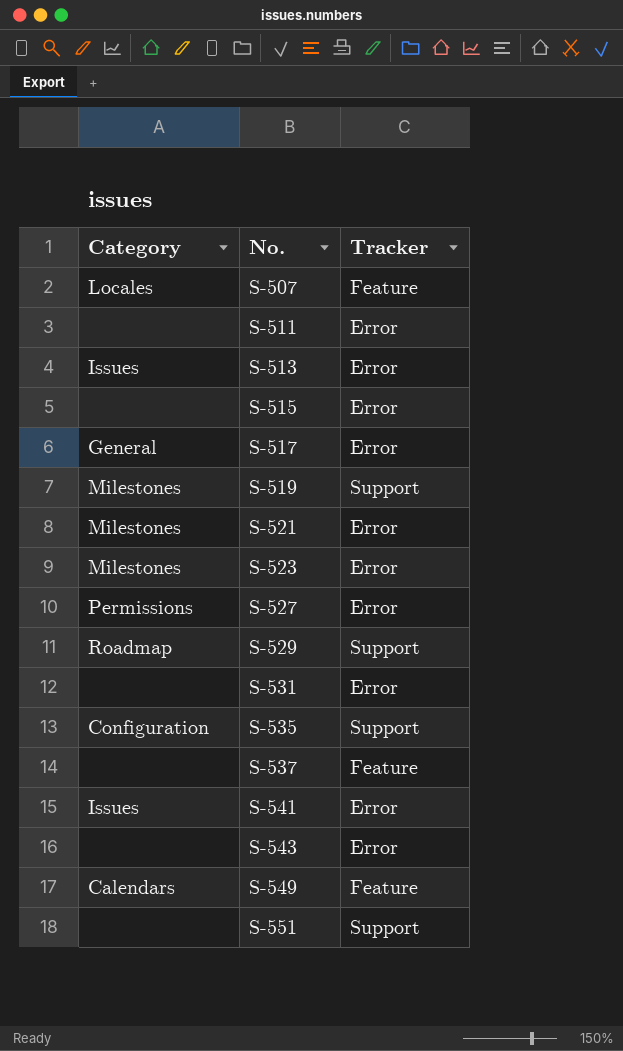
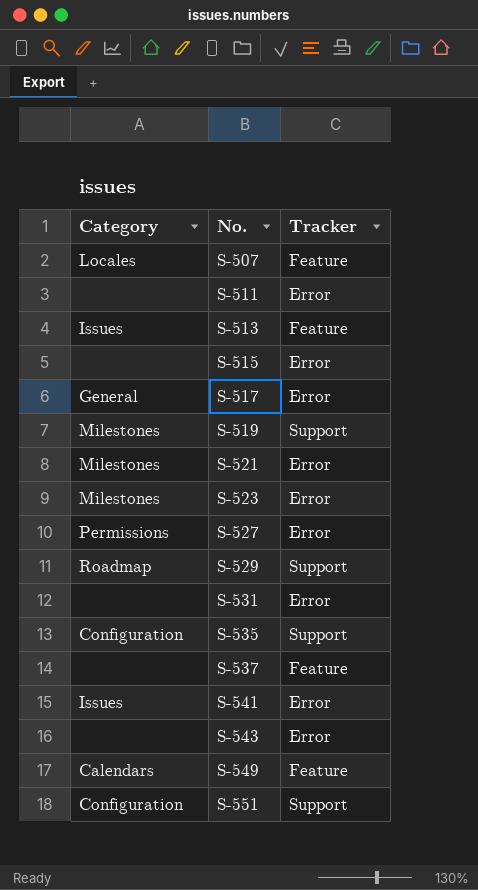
S-513 | Tracker: Error -> Feature
S-551 | Category: none -> Configuration

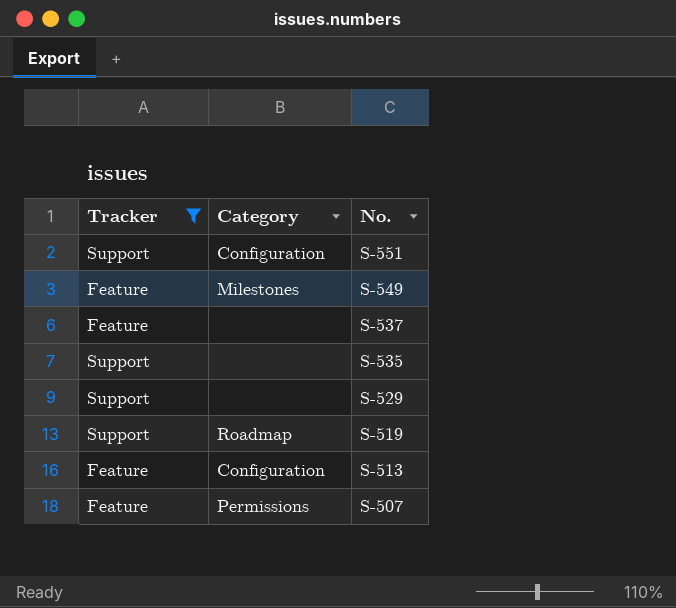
filter: none -> Tracker != Error
row order: No. ascending -> No. descending
column Tracker | position: 3 -> 1
S-549 | Category: Calendars -> Milestones
S-535 | Category: Configuration -> none
S-529 | Category: Roadmap -> none
S-519 | Category: Milestones -> Roadmap
S-513 | Category: Issues -> Configuration
S-507 | Category: Locales -> Permissions

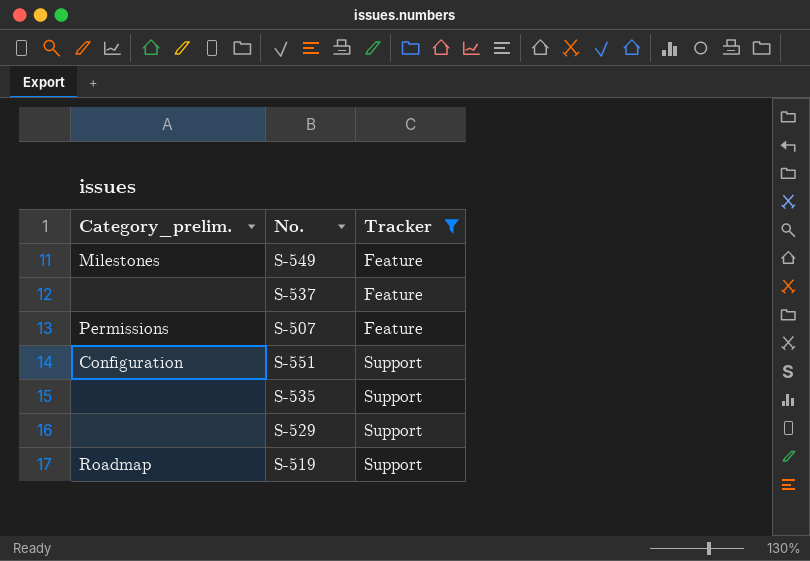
row order: No. descending -> Tracker ascending
column name: Category -> Category_prelim.
column Tracker | position: 1 -> 3
row S-513: Feature | Configuration -> none

